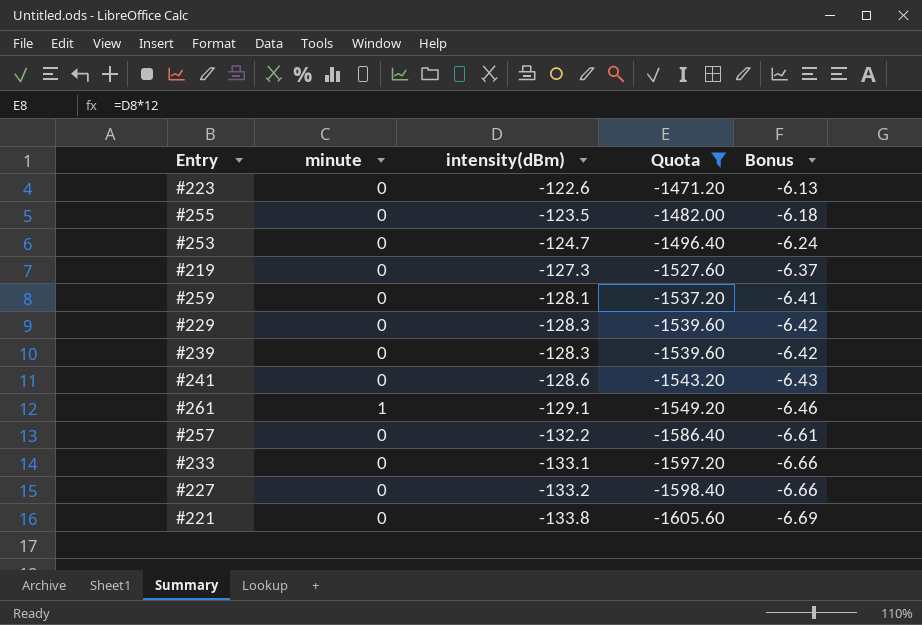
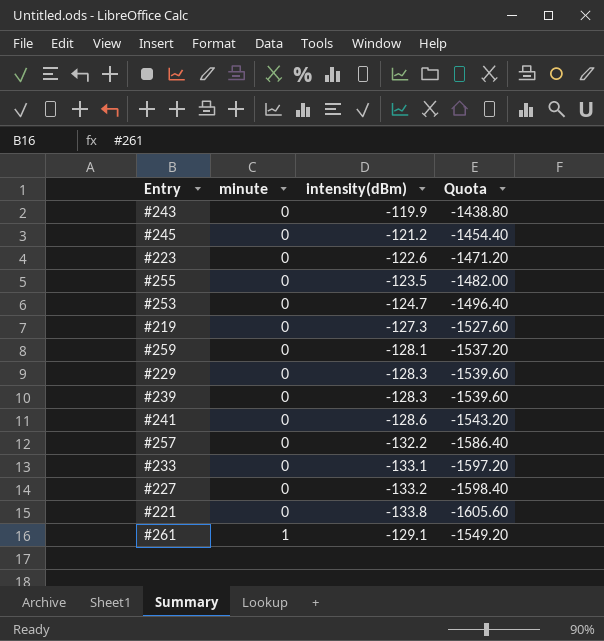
filter: Quota <= -1471.20 -> none
row order: intensity(dBm) descending -> minute ascending
column Bonus | formula: [intensity(dBm)] * 0.05 -> none

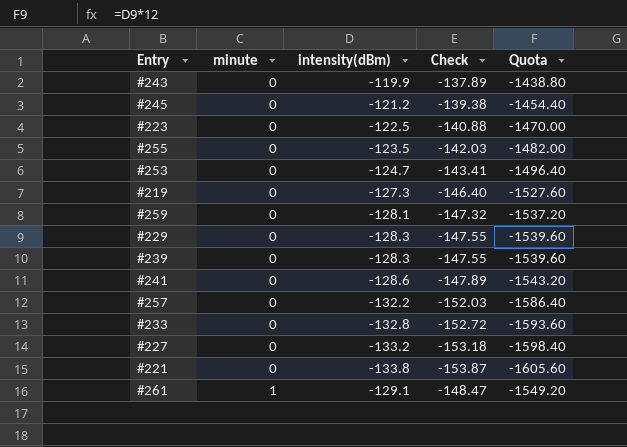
column Check | formula: none -> [intensity(dBm)] * 1.15
#223 | intensity(dBm): -122.6 -> -122.5
#223 | Quota: -1471.20 -> -1470.00
#233 | intensity(dBm): -133.1 -> -132.8
#233 | Quota: -1597.20 -> -1593.60

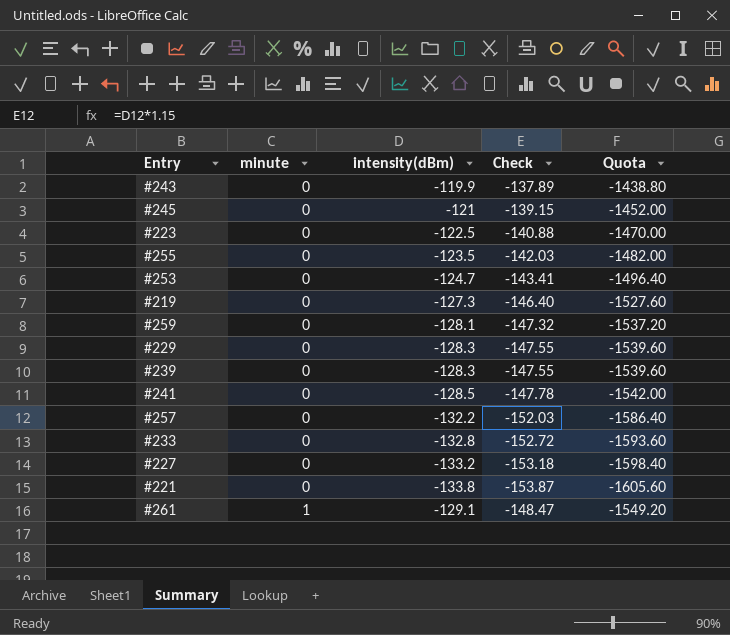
#245 | intensity(dBm): -121.2 -> -121
#245 | Check: -139.38 -> -139.15
#245 | Quota: -1454.40 -> -1452.00
#241 | intensity(dBm): -128.6 -> -128.5
#241 | Check: -147.89 -> -147.78
#241 | Quota: -1543.20 -> -1542.00

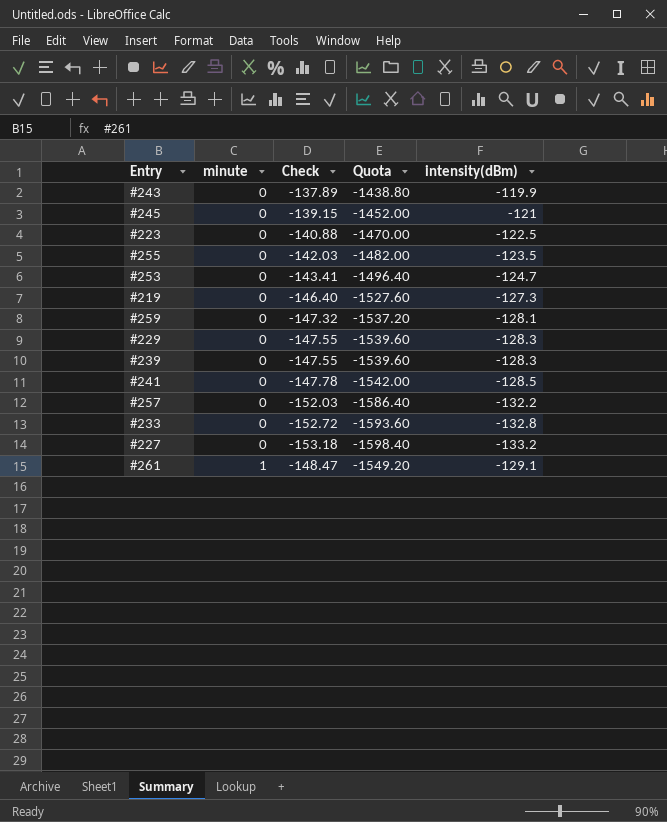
column intensity(dBm) | position: 3 -> 5
row #221: 0 | -133.8 | -153.87 | -1605.60 -> none

